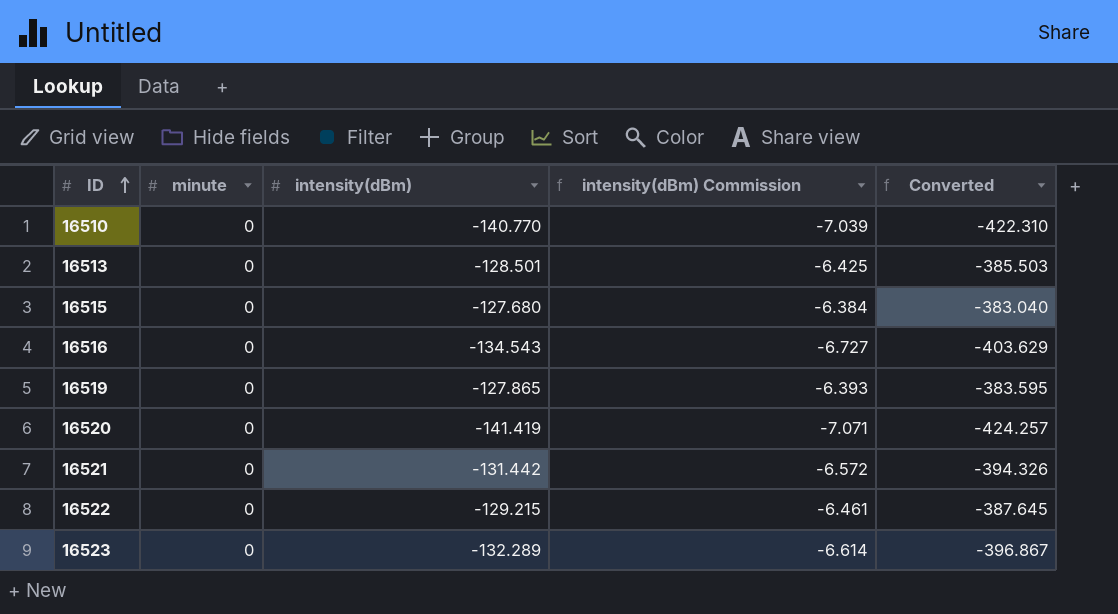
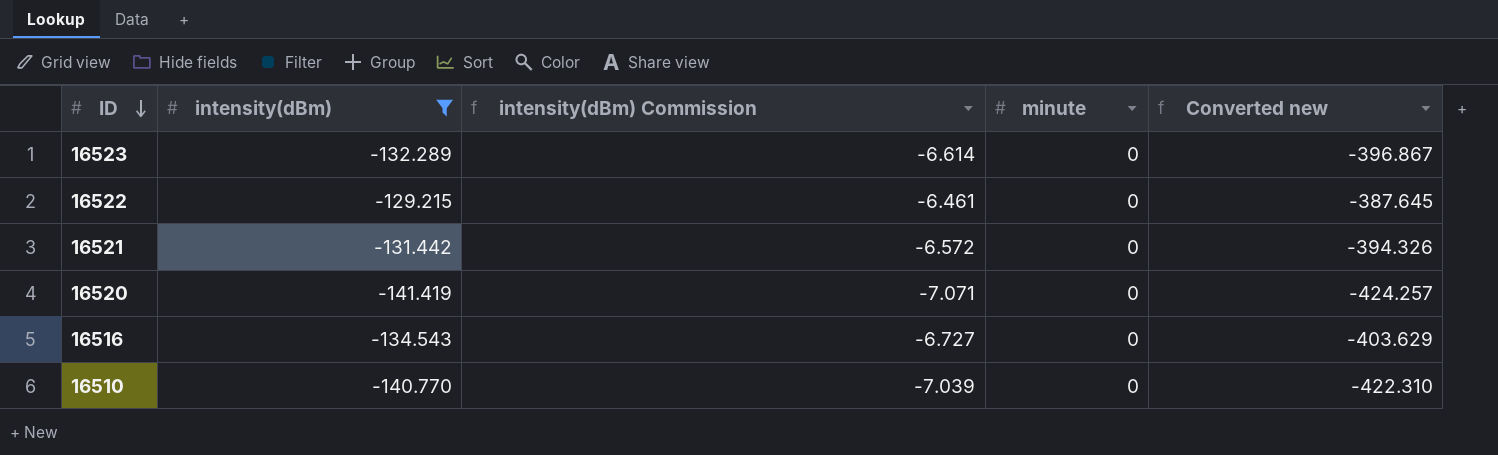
filter: none -> intensity(dBm) <= -129.215
row order: ID ascending -> ID descending
column minute | position: 2 -> 4
column name: Converted -> Converted new

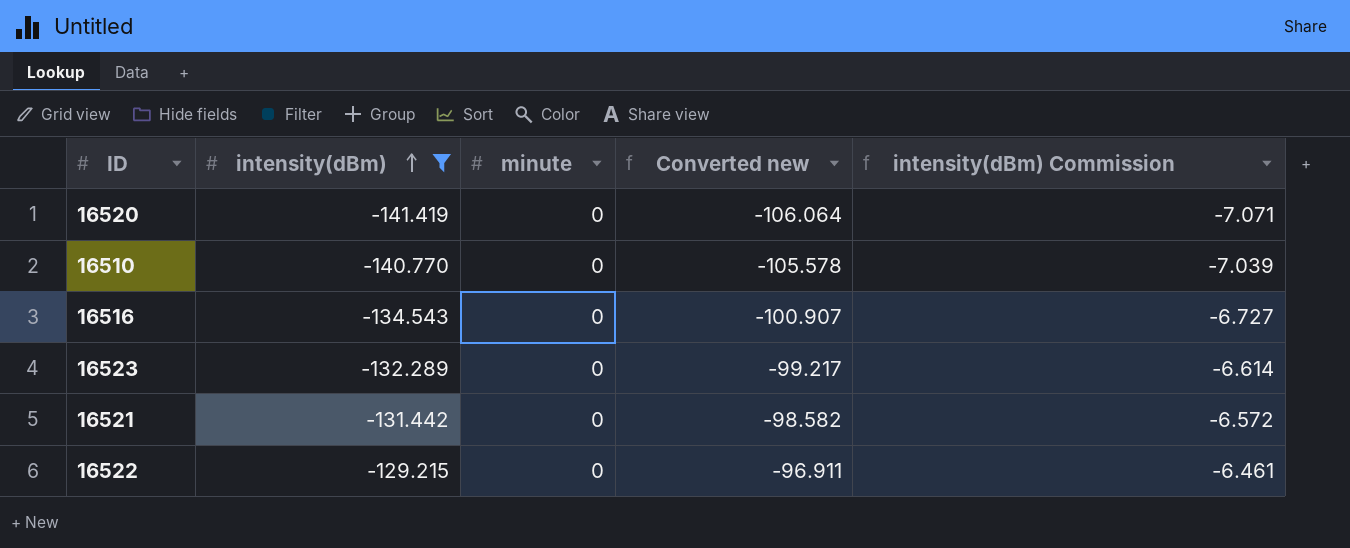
row order: ID descending -> intensity(dBm) ascending
column Converted new | formula: [intensity(dBm)] * 3 -> [intensity(dBm)] * 0.75
column intensity(dBm) Commission | position: 3 -> 5

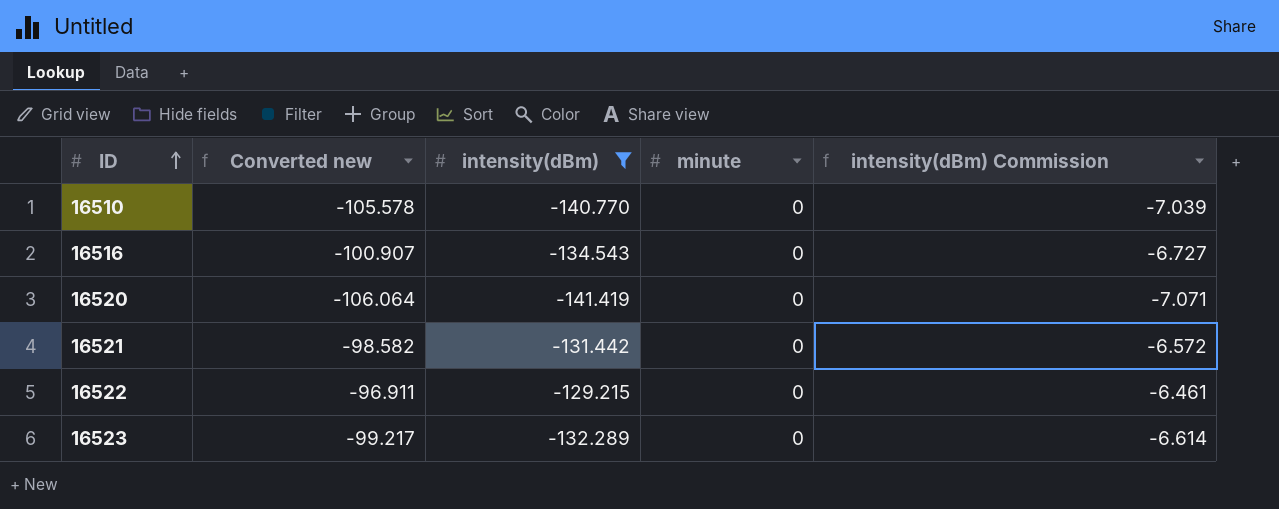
row order: intensity(dBm) ascending -> ID ascending
column Converted new | position: 4 -> 2

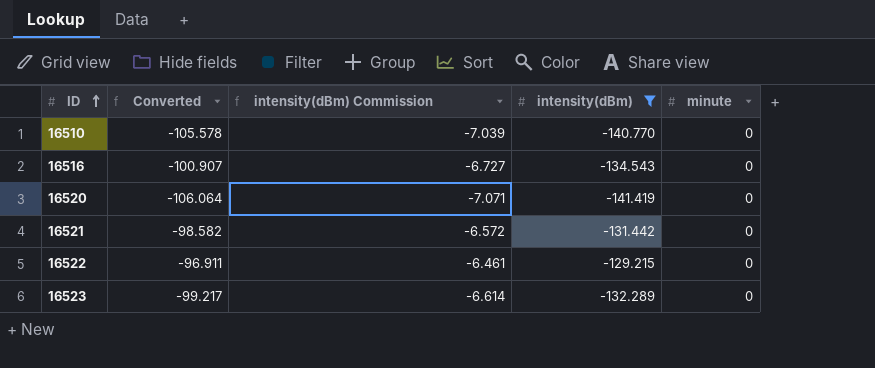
column name: Converted new -> Converted
column intensity(dBm) Commission | position: 5 -> 3

